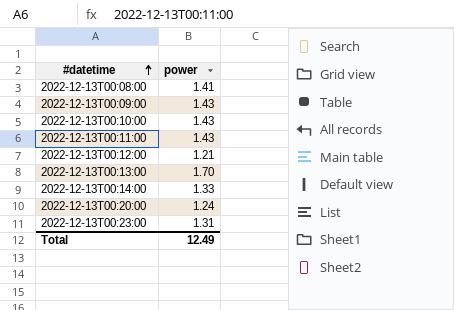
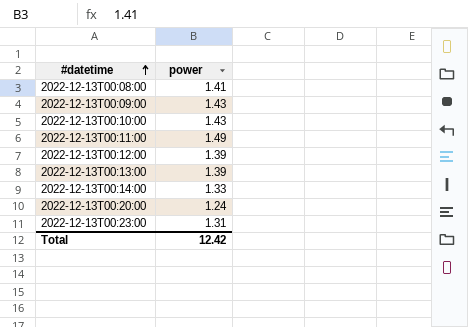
2022-12-13T00:11:00 | power: 1.43 -> 1.49
2022-12-13T00:12:00 | power: 1.21 -> 1.39
2022-12-13T00:13:00 | power: 1.70 -> 1.39
Total | power: 12.49 -> 12.42

